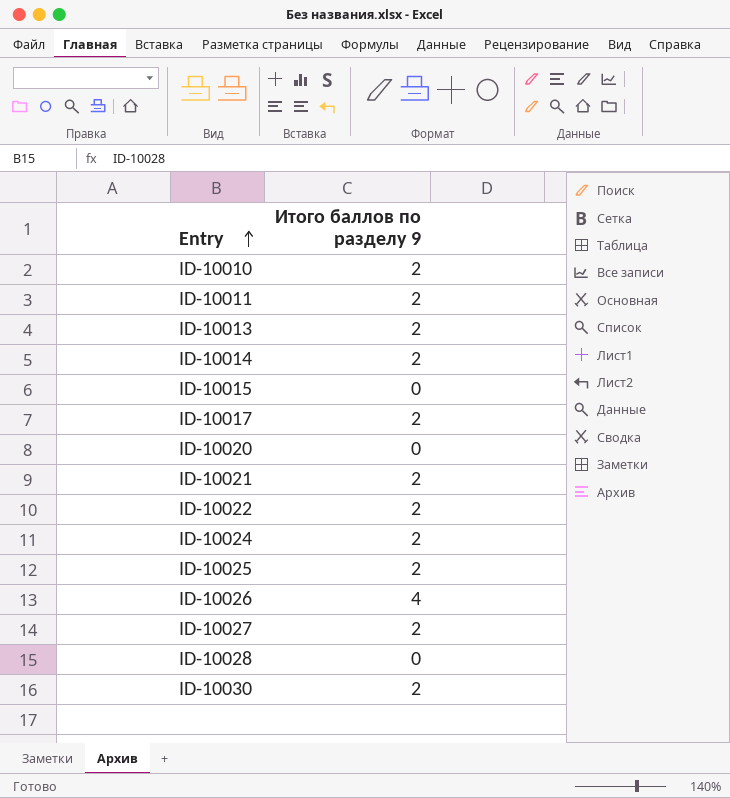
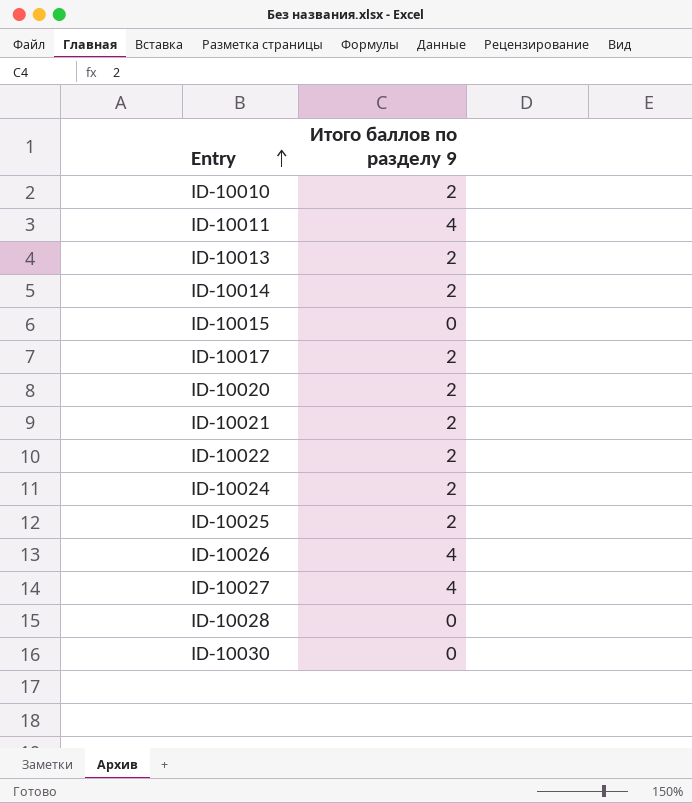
ID-10011 | Итого баллов по разделу 9: 2 -> 4
ID-10020 | Итого баллов по разделу 9: 0 -> 2
ID-10027 | Итого баллов по разделу 9: 2 -> 4
ID-10030 | Итого баллов по разделу 9: 2 -> 0

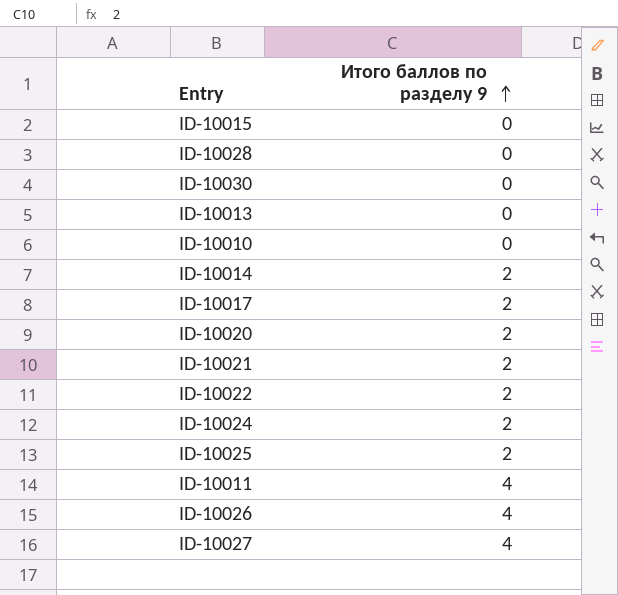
row order: Entry ascending -> Итого баллов по разделу 9 ascending
ID-10013 | Итого баллов по разделу 9: 2 -> 0
ID-10010 | Итого баллов по разделу 9: 2 -> 0

